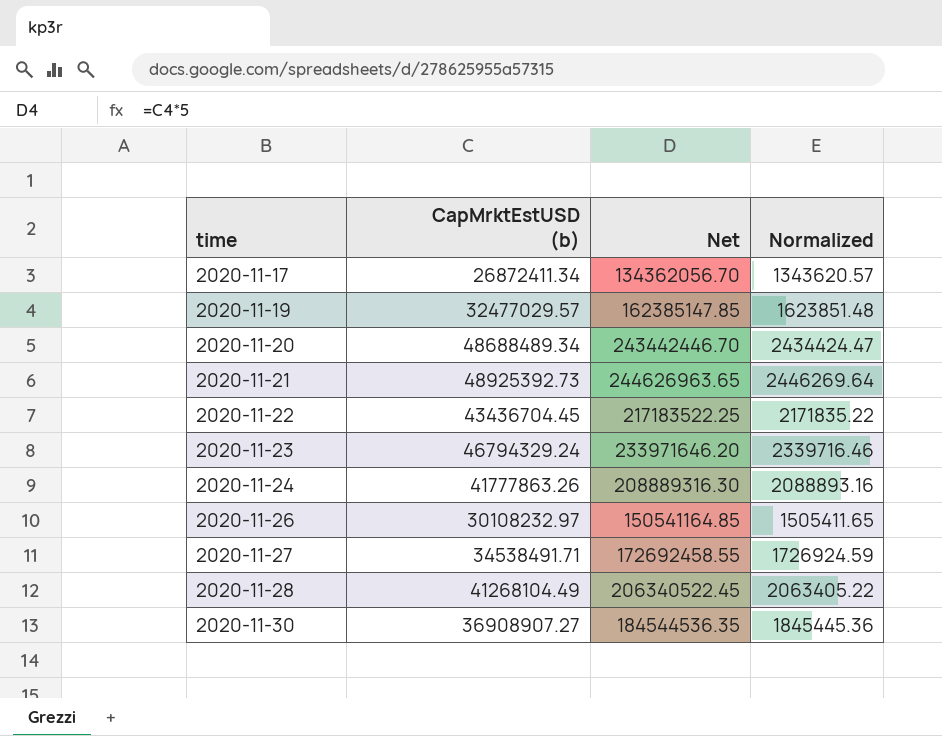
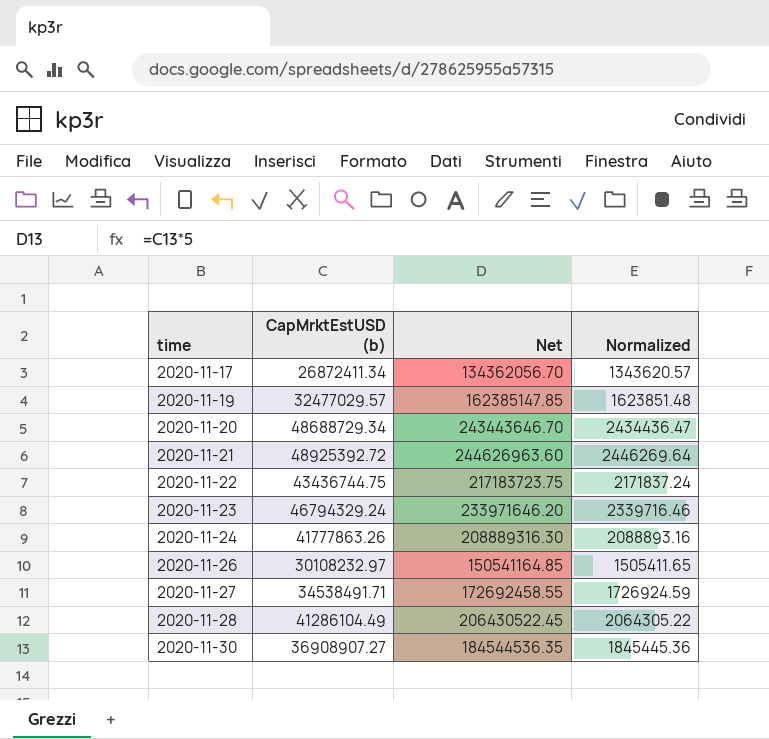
2020-11-20 | CapMrktEstUSD (b): 48688489.34 -> 48688729.34
2020-11-20 | Net: 243442446.70 -> 243443646.70
2020-11-20 | Normalized: 2434424.47 -> 2434436.47
2020-11-21 | CapMrktEstUSD (b): 48925392.73 -> 48925392.72
2020-11-21 | Net: 244626963.65 -> 244626963.60
2020-11-22 | CapMrktEstUSD (b): 43436704.45 -> 43436744.75
2020-11-22 | Net: 217183522.25 -> 217183723.75
2020-11-22 | Normalized: 2171835.22 -> 2171837.24
2020-11-28 | CapMrktEstUSD (b): 41268104.49 -> 41286104.49
2020-11-28 | Net: 206340522.45 -> 206430522.45
2020-11-28 | Normalized: 2063405.22 -> 2064305.22

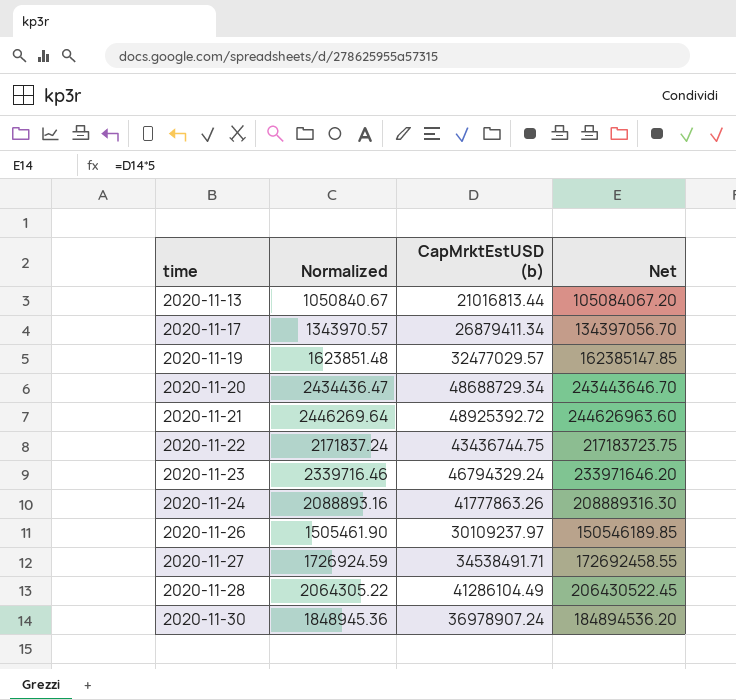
column Normalized | position: 4 -> 2
row 2020-11-13: none -> 1050840.67 | 21016813.44 | 105084067.20
2020-11-17 | Normalized: 1343620.57 -> 1343970.57
2020-11-17 | CapMrktEstUSD (b): 26872411.34 -> 26879411.34
2020-11-17 | Net: 134362056.70 -> 134397056.70
2020-11-26 | Normalized: 1505411.65 -> 1505461.90
2020-11-26 | CapMrktEstUSD (b): 30108232.97 -> 30109237.97
2020-11-26 | Net: 150541164.85 -> 150546189.85
2020-11-30 | Normalized: 1845445.36 -> 1848945.36
2020-11-30 | CapMrktEstUSD (b): 36908907.27 -> 36978907.24
2020-11-30 | Net: 184544536.35 -> 184894536.20

